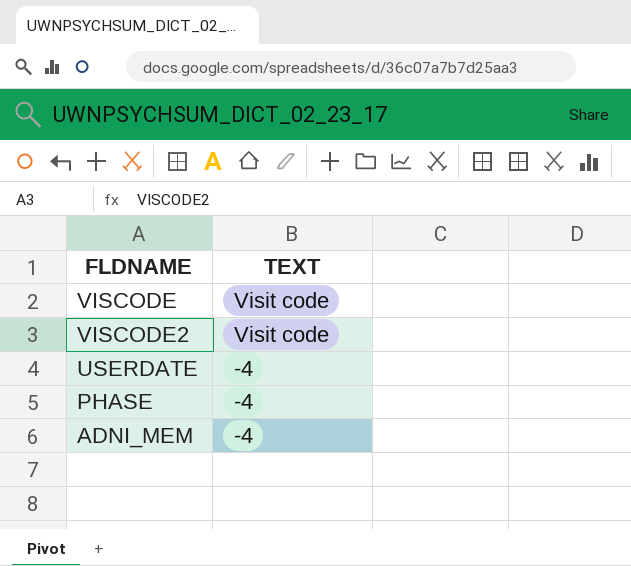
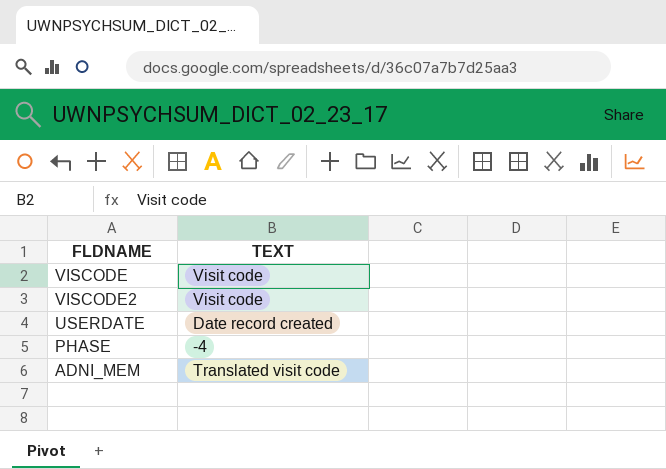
USERDATE | TEXT: -4 -> Date record created
ADNI_MEM | TEXT: -4 -> Translated visit code

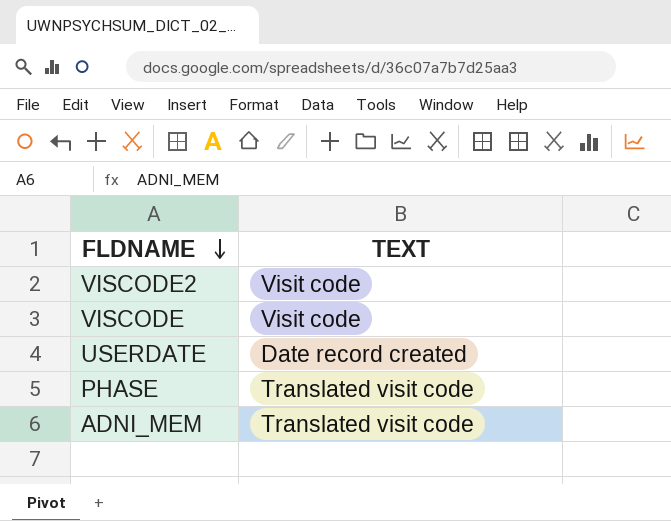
row order: none -> FLDNAME descending
PHASE | TEXT: -4 -> Translated visit code

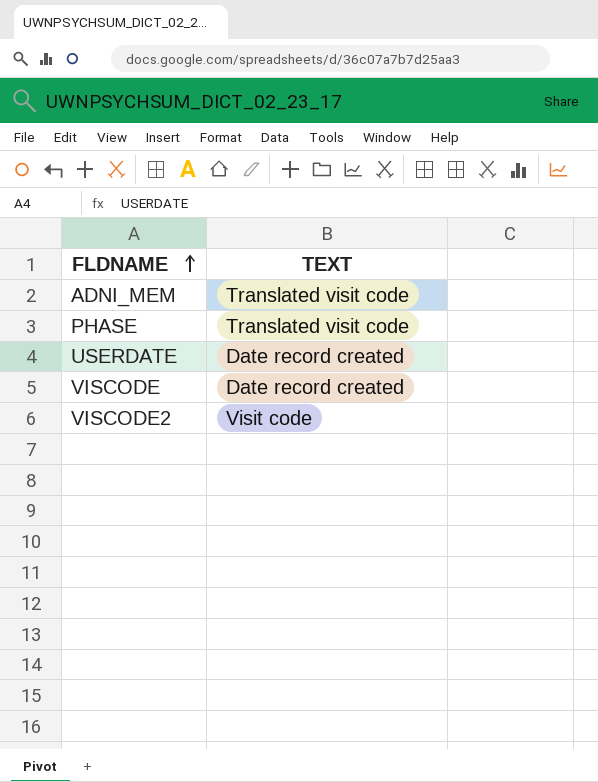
row order: FLDNAME descending -> FLDNAME ascending
VISCODE | TEXT: Visit code -> Date record created

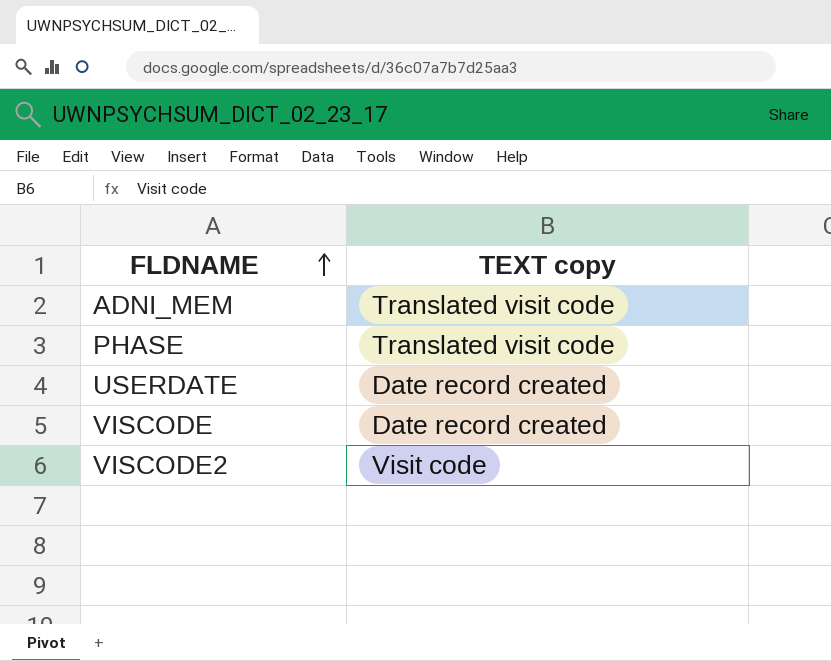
column name: TEXT -> TEXT copy

